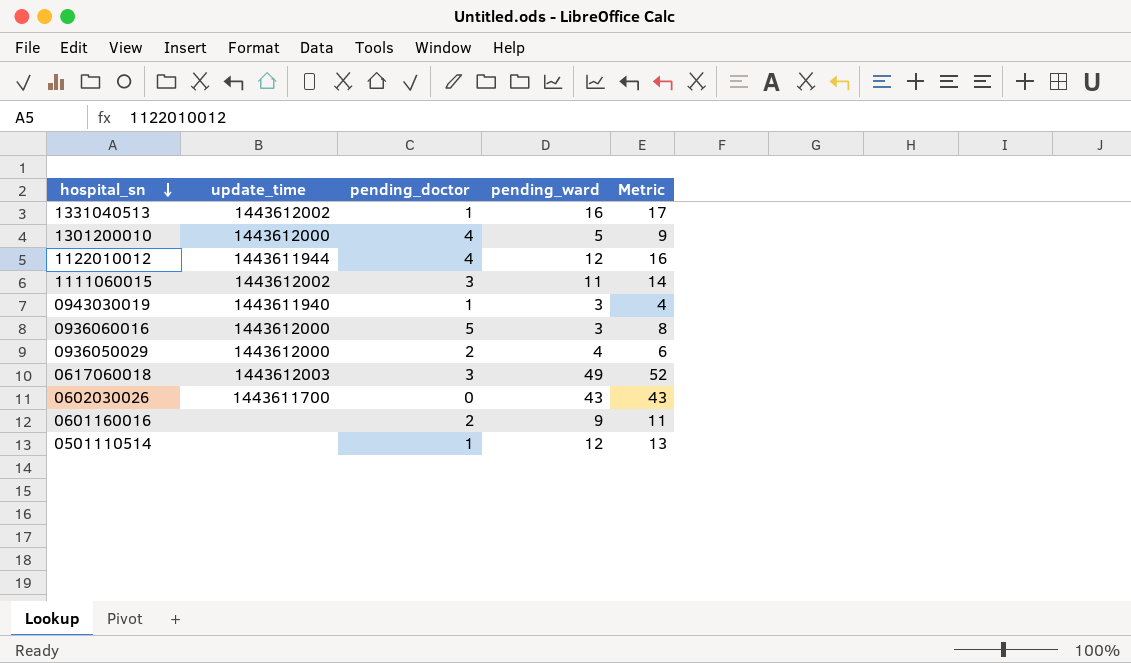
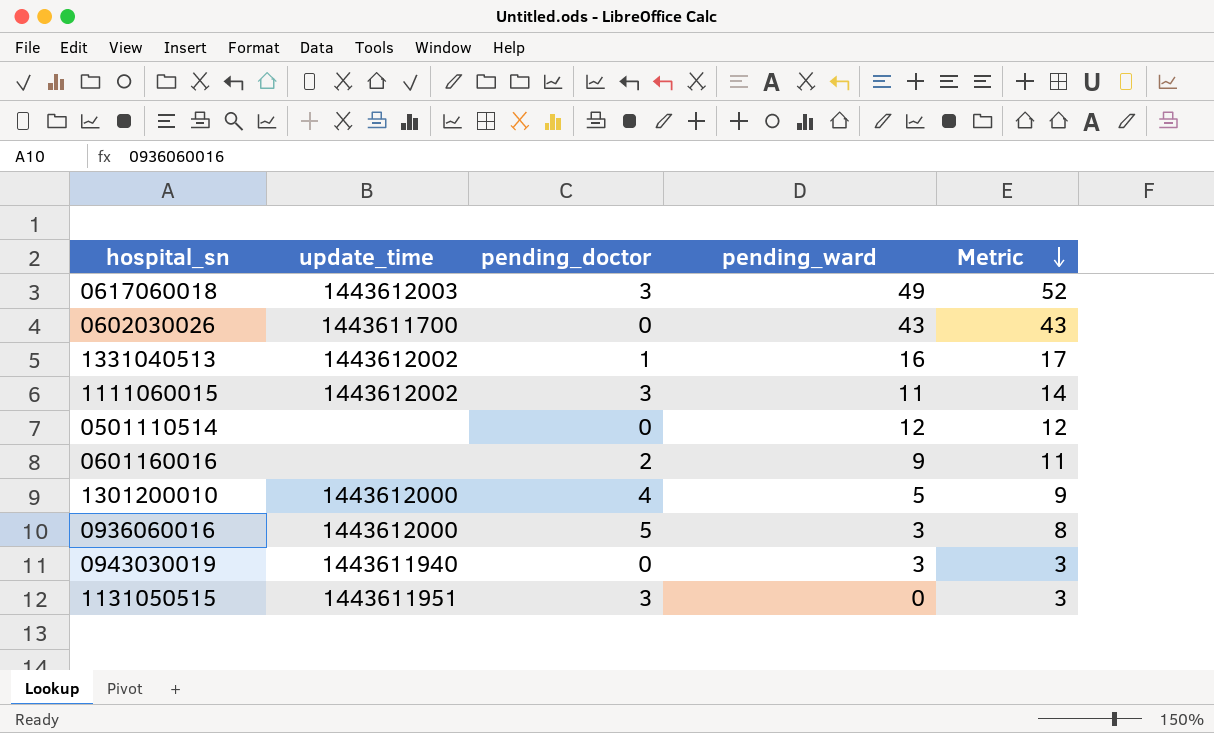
row order: hospital_sn descending -> Metric descending
row 1122010012: 1443611944 | 4 | 12 | 16 -> none
row 0936050029: 1443612000 | 2 | 4 | 6 -> none
0501110514 | pending_doctor: 1 -> 0
0501110514 | Metric: 13 -> 12
0943030019 | pending_doctor: 1 -> 0
0943030019 | Metric: 4 -> 3
row 1131050515: none -> 1443611951 | 3 | 0 | 3

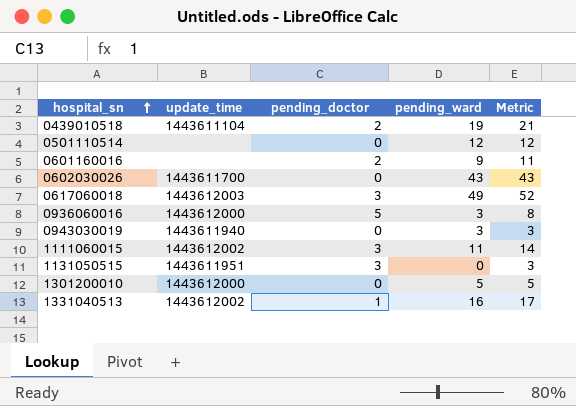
row order: Metric descending -> hospital_sn ascending
row 0439010518: none -> 1443611104 | 2 | 19 | 21
1301200010 | pending_doctor: 4 -> 0
1301200010 | Metric: 9 -> 5

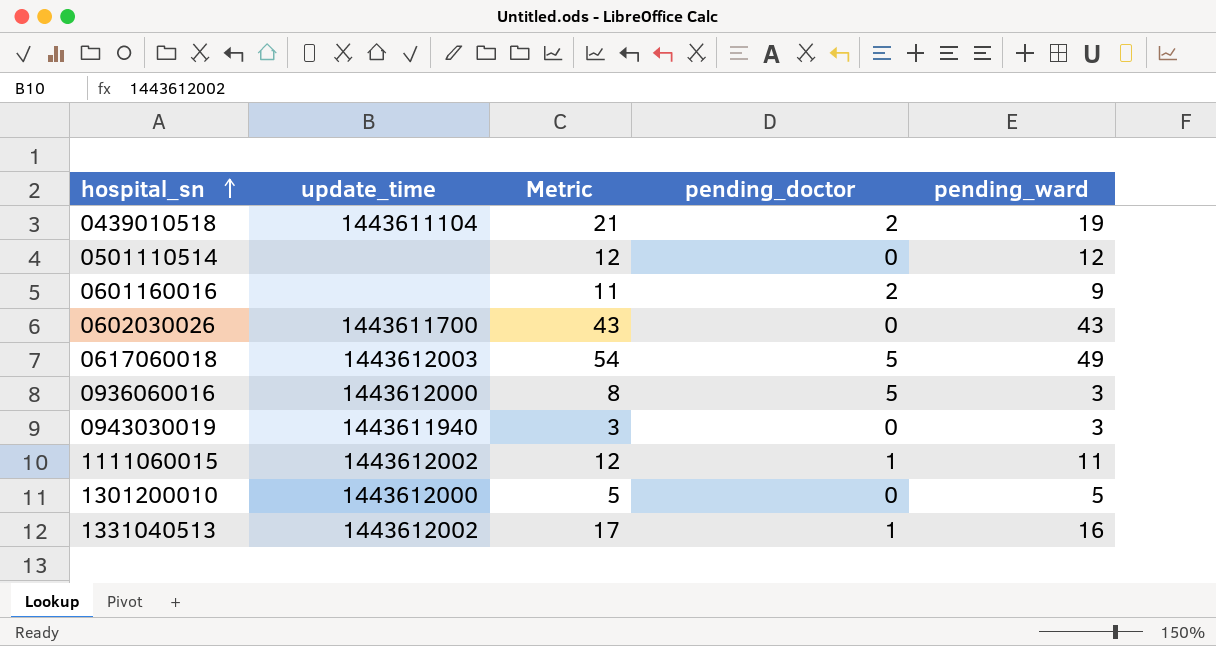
column Metric | position: 5 -> 3
row 1131050515: 1443611951 | 3 | 0 | 3 -> none
0617060018 | Metric: 52 -> 54
0617060018 | pending_doctor: 3 -> 5
1111060015 | Metric: 14 -> 12
1111060015 | pending_doctor: 3 -> 1

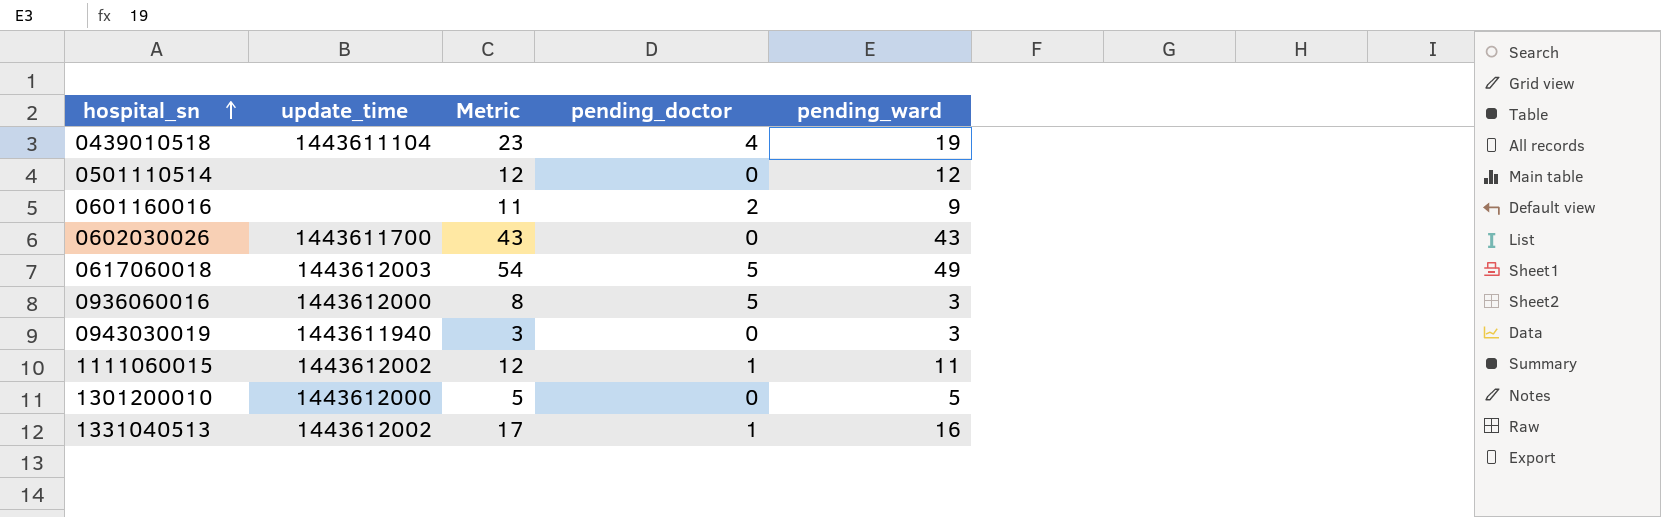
0439010518 | Metric: 21 -> 23
0439010518 | pending_doctor: 2 -> 4

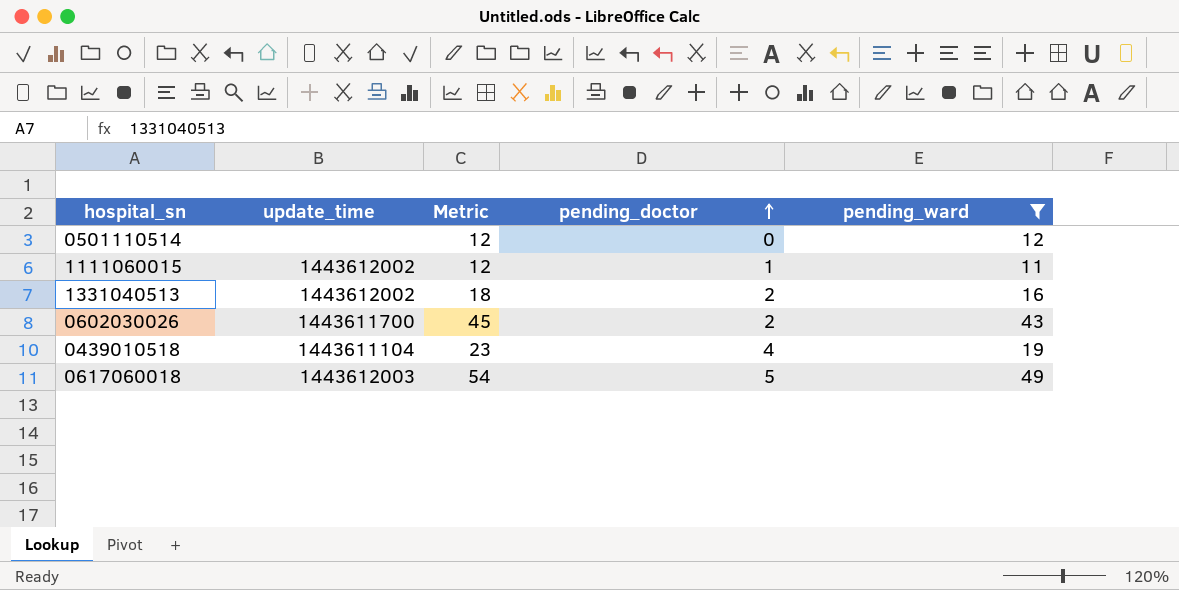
filter: none -> pending_ward >= 11
row order: hospital_sn ascending -> pending_doctor ascending
1331040513 | Metric: 17 -> 18
1331040513 | pending_doctor: 1 -> 2
0602030026 | Metric: 43 -> 45
0602030026 | pending_doctor: 0 -> 2

